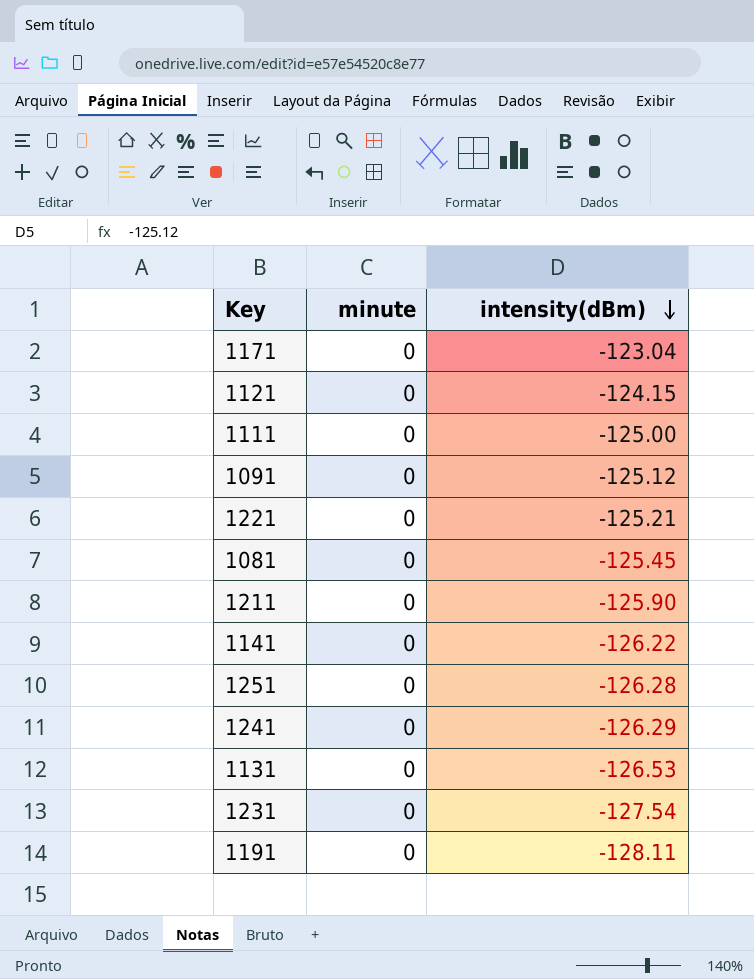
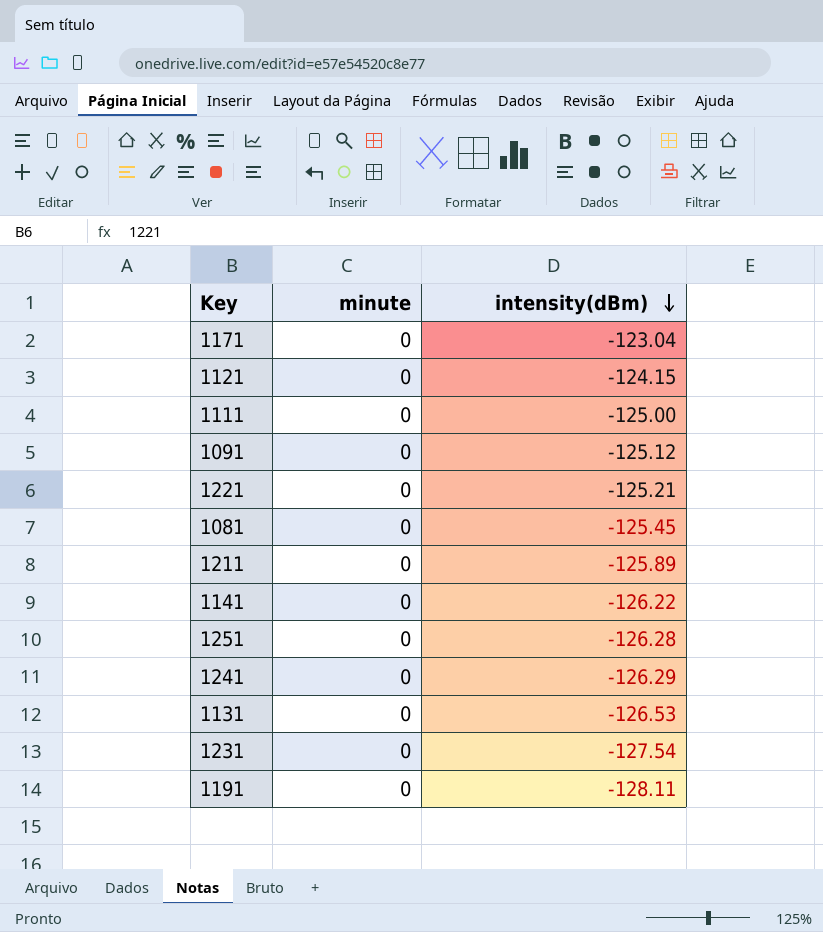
1211 | intensity(dBm): -125.90 -> -125.89

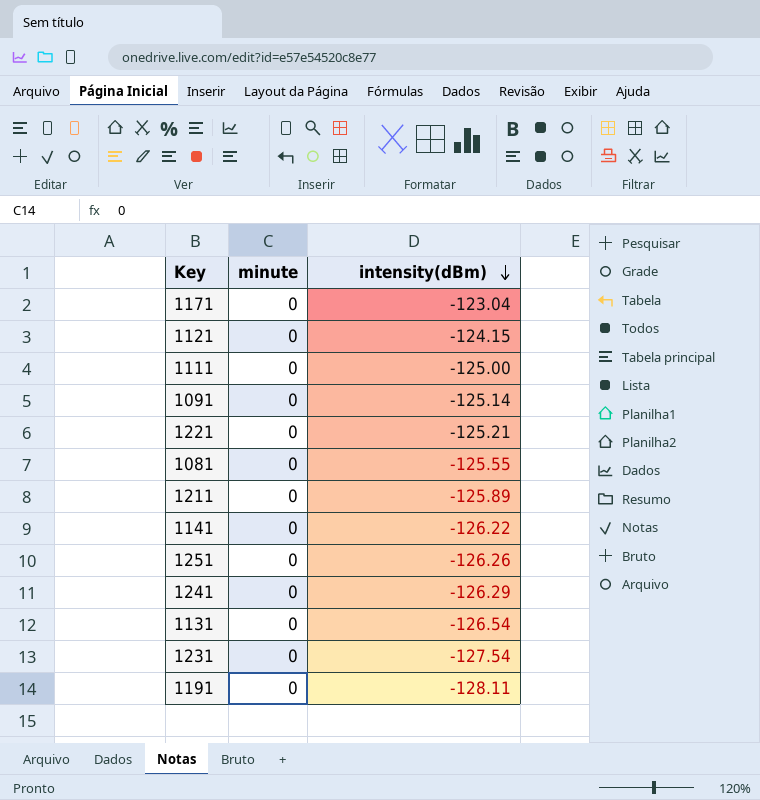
1091 | intensity(dBm): -125.12 -> -125.14
1081 | intensity(dBm): -125.45 -> -125.55
1251 | intensity(dBm): -126.28 -> -126.26
1131 | intensity(dBm): -126.53 -> -126.54

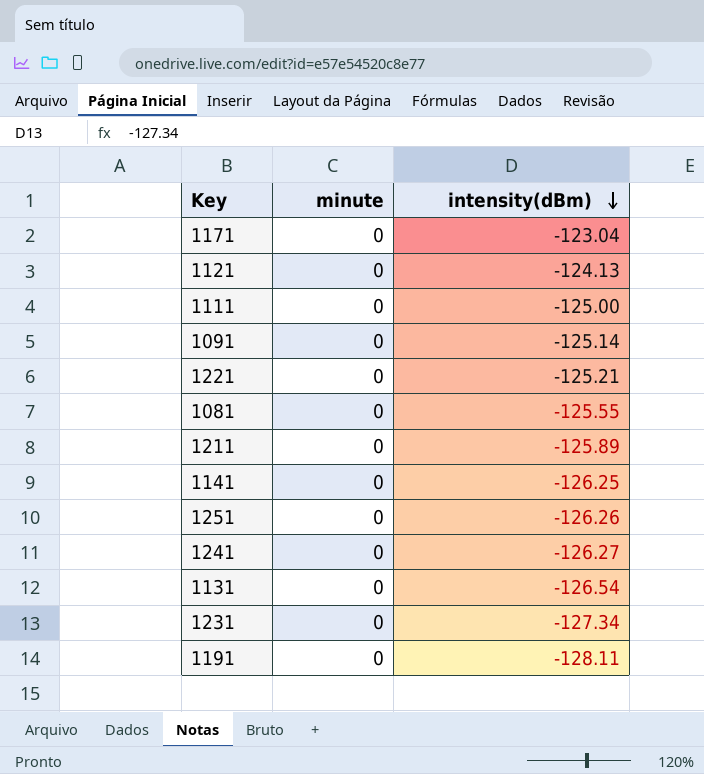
1121 | intensity(dBm): -124.15 -> -124.13
1141 | intensity(dBm): -126.22 -> -126.25
1241 | intensity(dBm): -126.29 -> -126.27
1231 | intensity(dBm): -127.54 -> -127.34

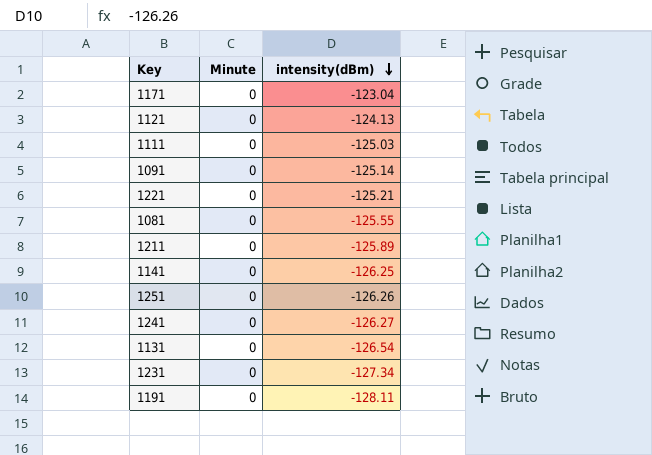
column name: minute -> Minute
1111 | intensity(dBm): -125.00 -> -125.03

